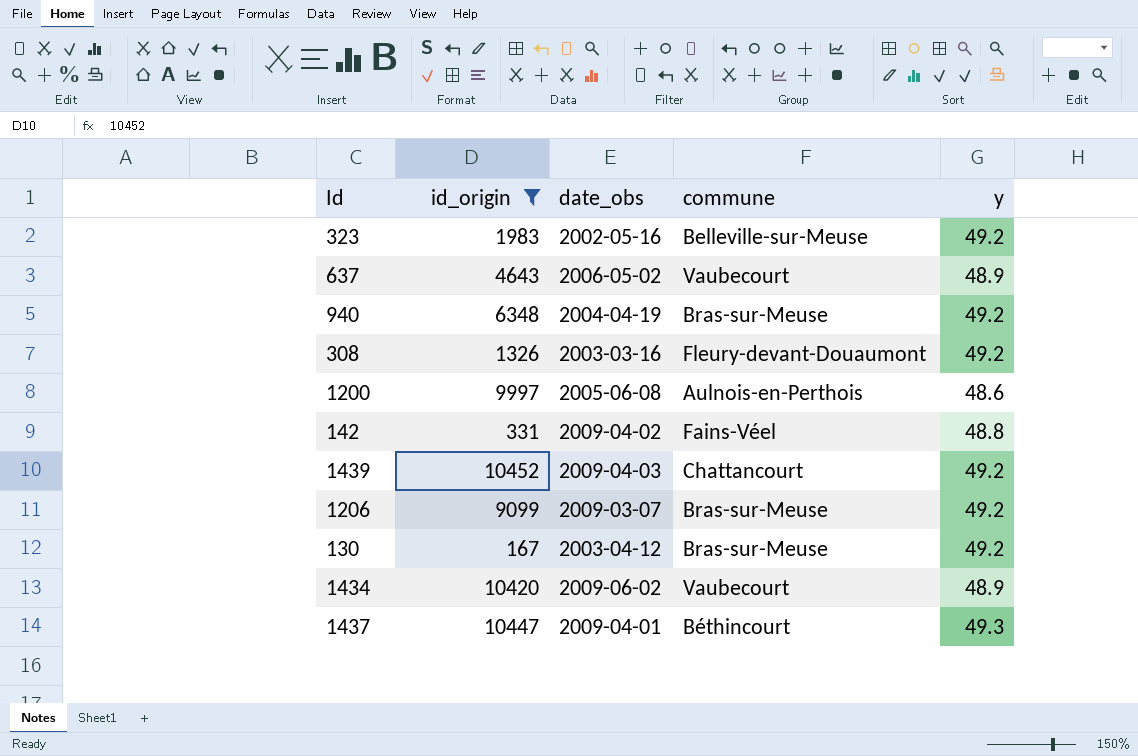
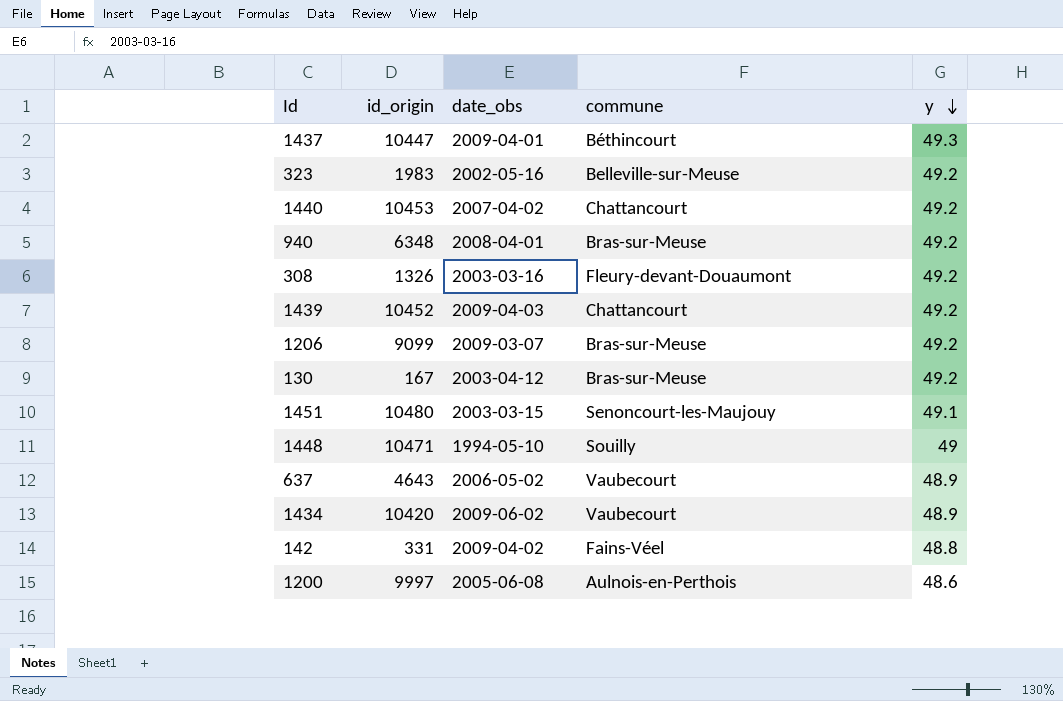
filter: id_origin <= 10452 -> none
row order: none -> y descending
940 | date_obs: 2004-04-19 -> 2008-04-01

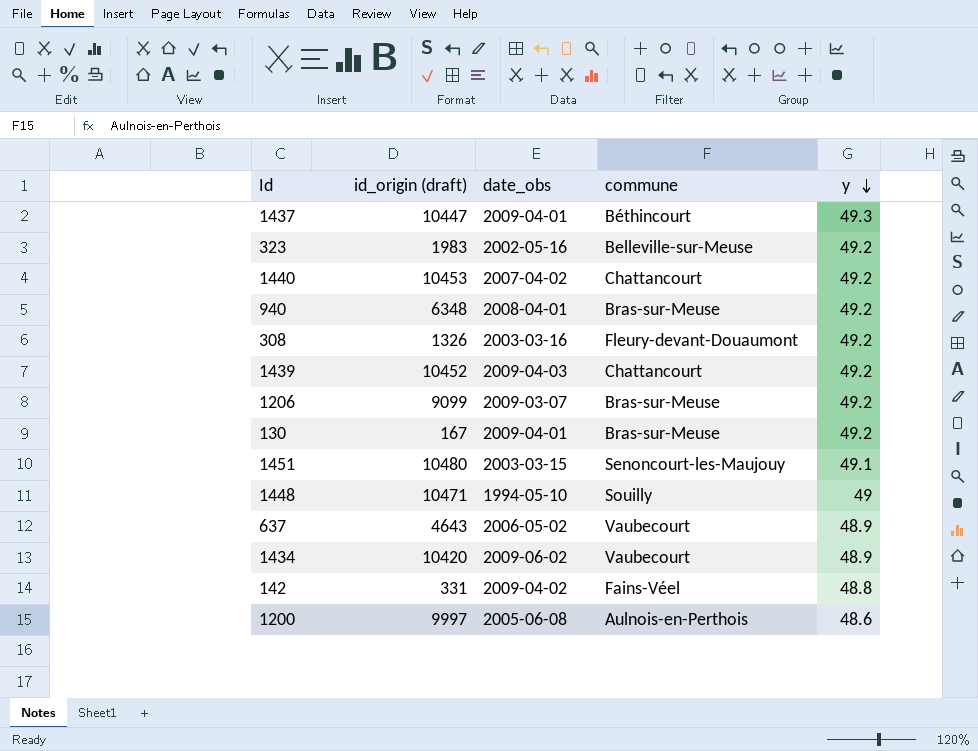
column name: id_origin -> id_origin (draft)
130 | date_obs: 2003-04-12 -> 2009-04-01

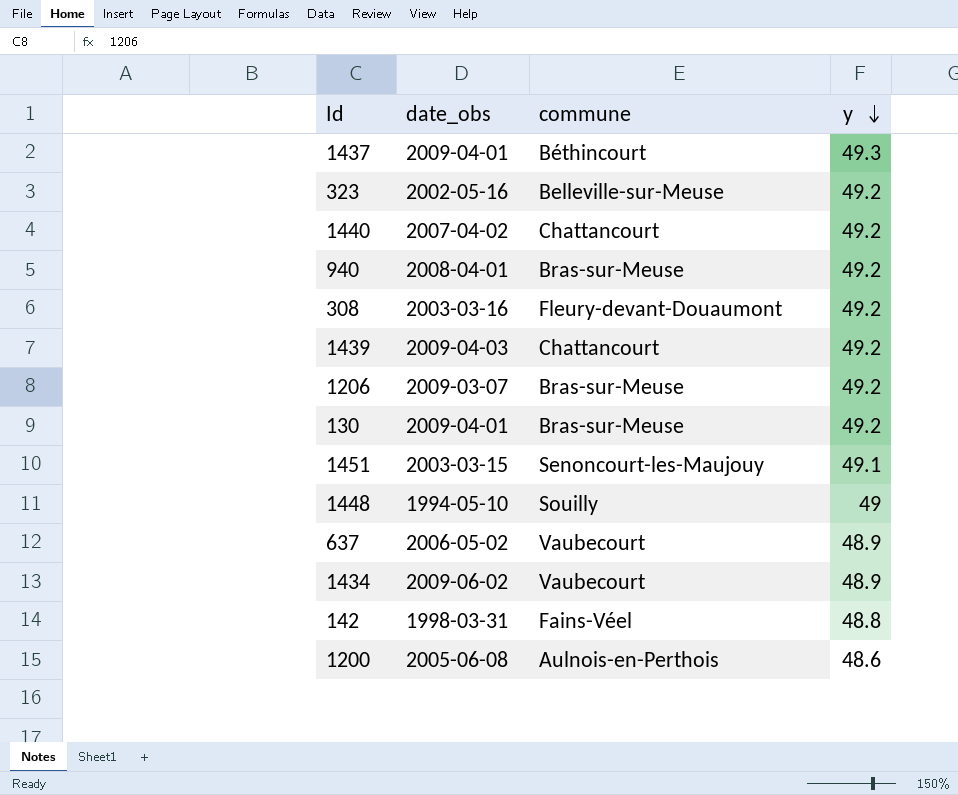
column id_origin (draft) | position: 2 -> none
142 | date_obs: 2009-04-02 -> 1998-03-31

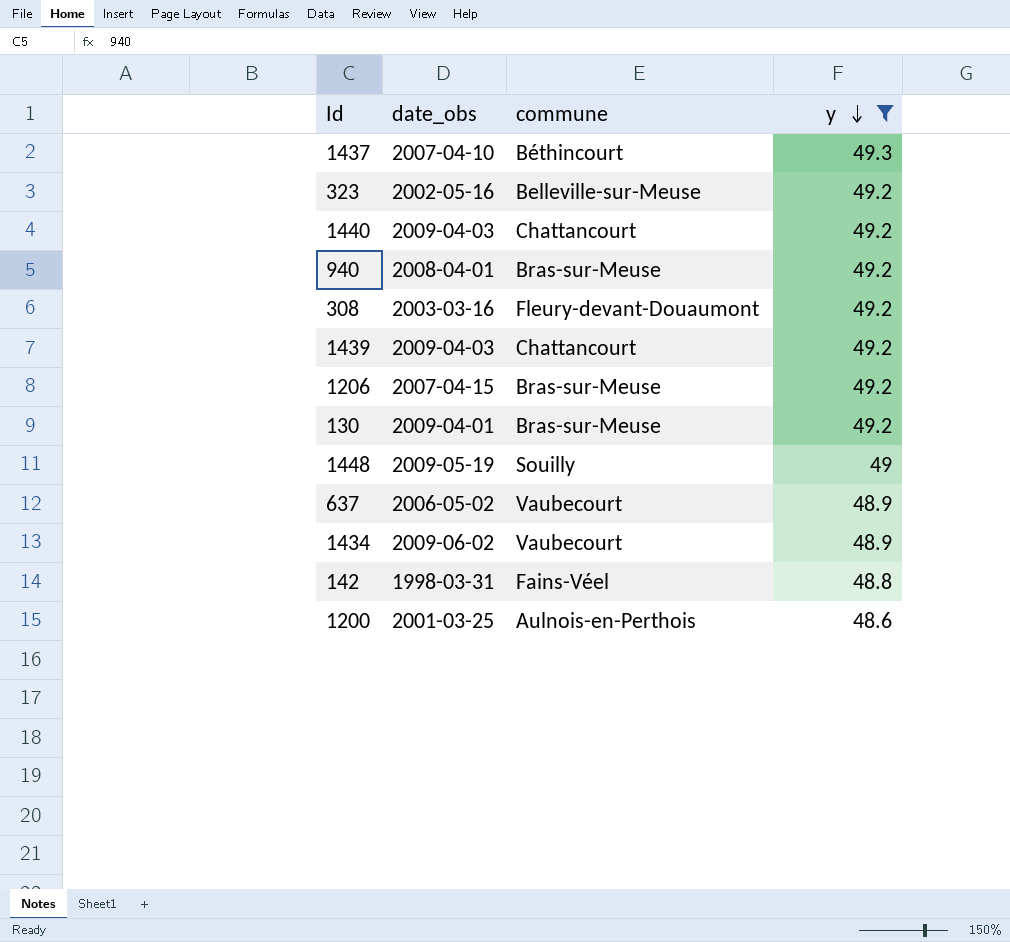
filter: none -> y != 49.1
1437 | date_obs: 2009-04-01 -> 2007-04-10
1440 | date_obs: 2007-04-02 -> 2009-04-03
1206 | date_obs: 2009-03-07 -> 2007-04-15
1448 | date_obs: 1994-05-10 -> 2009-05-19
1200 | date_obs: 2005-06-08 -> 2001-03-25

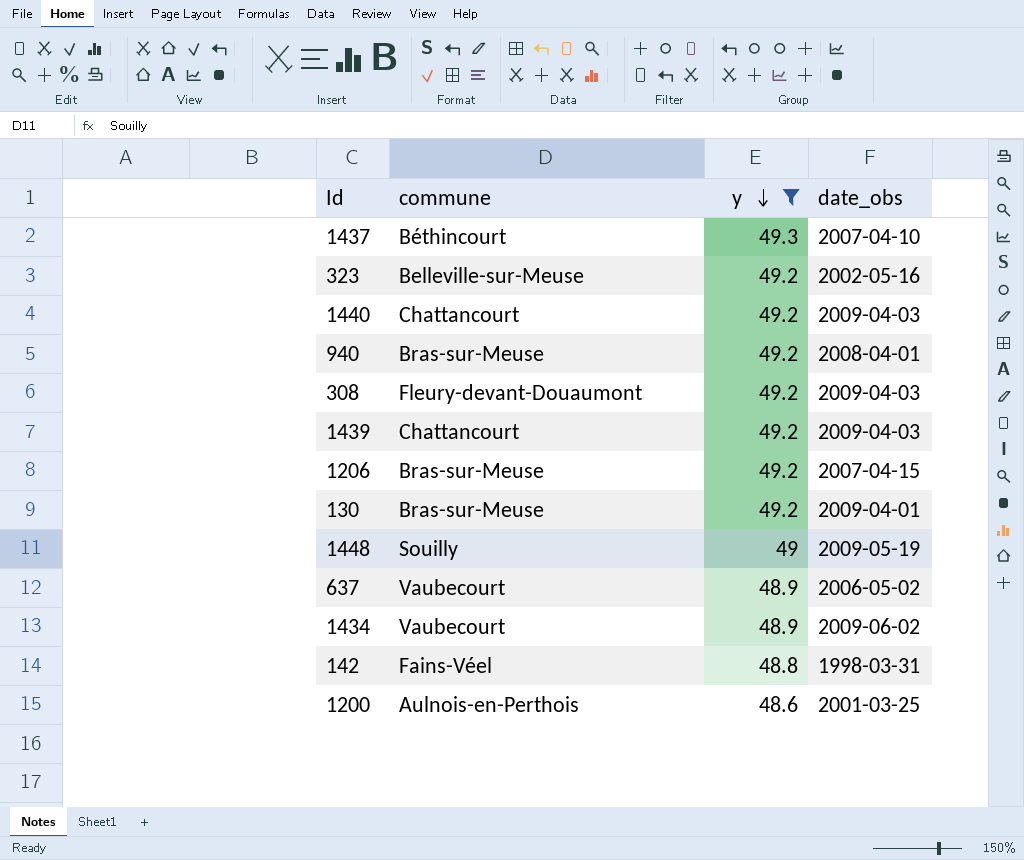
column date_obs | position: 2 -> 4
308 | date_obs: 2003-03-16 -> 2009-04-03

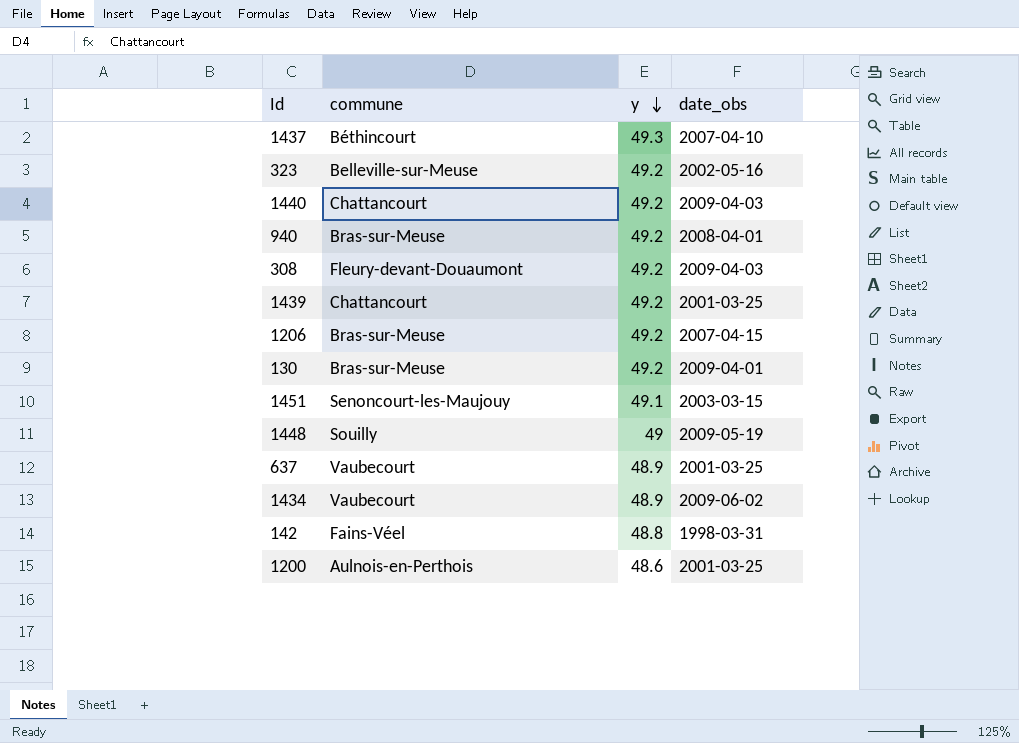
filter: y != 49.1 -> none
1439 | date_obs: 2009-04-03 -> 2001-03-25
637 | date_obs: 2006-05-02 -> 2001-03-25

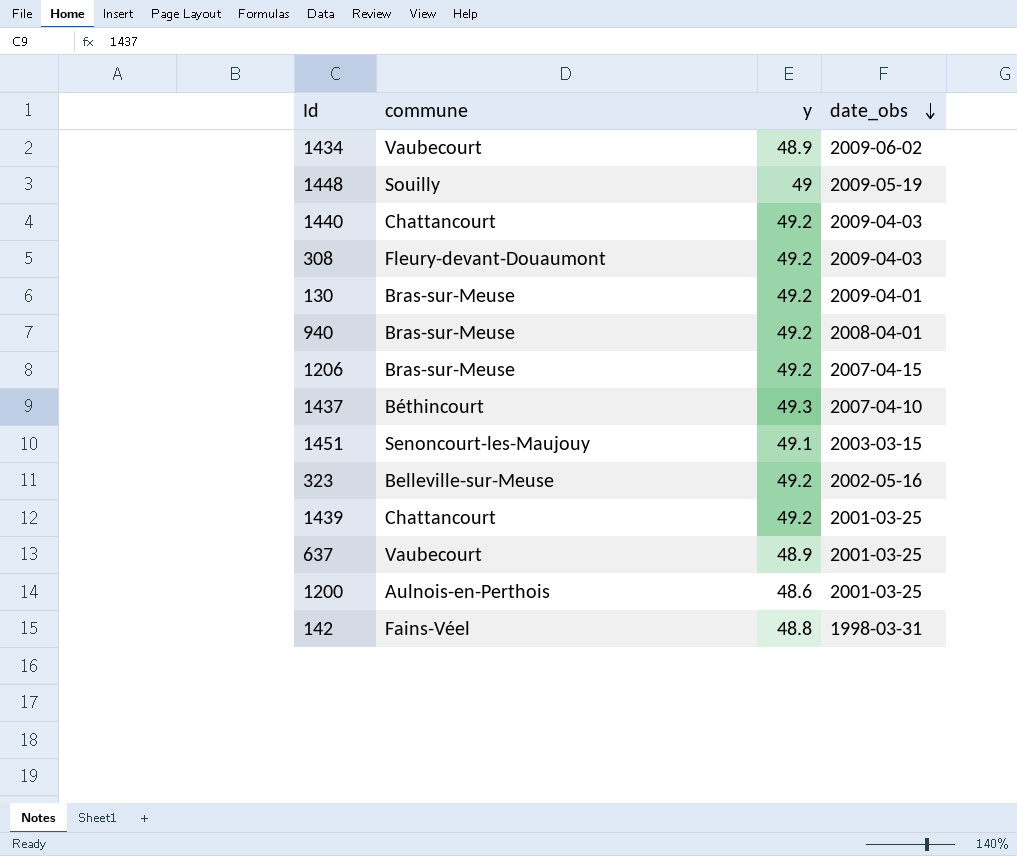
row order: y descending -> date_obs descending

